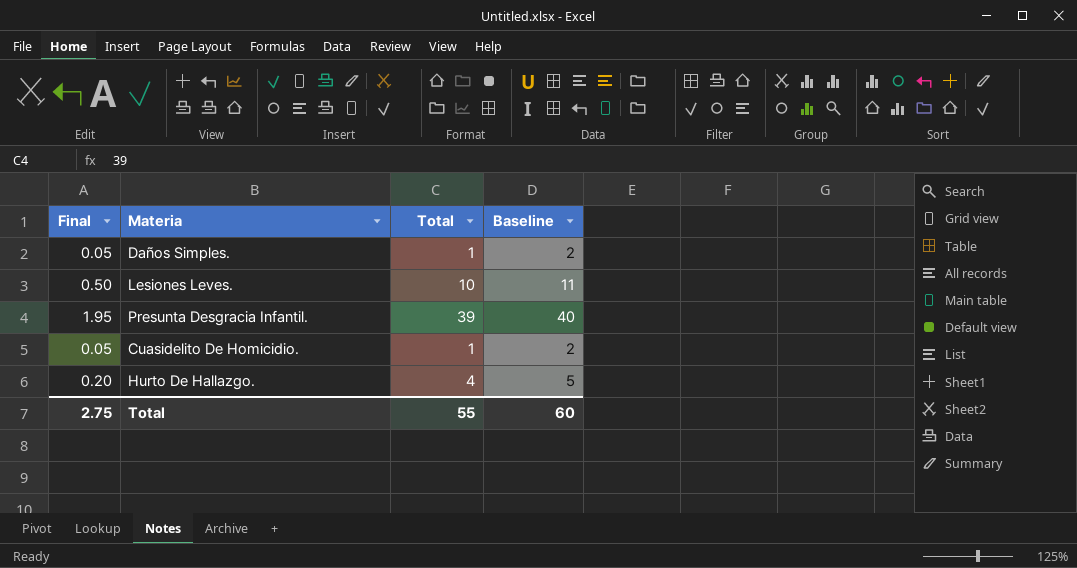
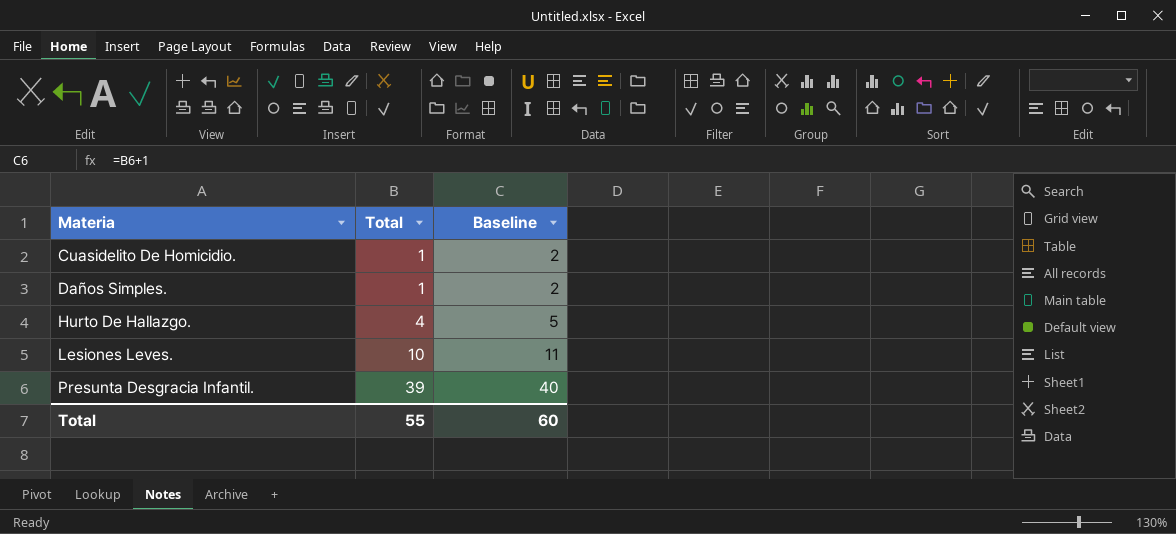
row order: none -> Materia ascending
column Final | formula: [Total] * 0.05 -> none

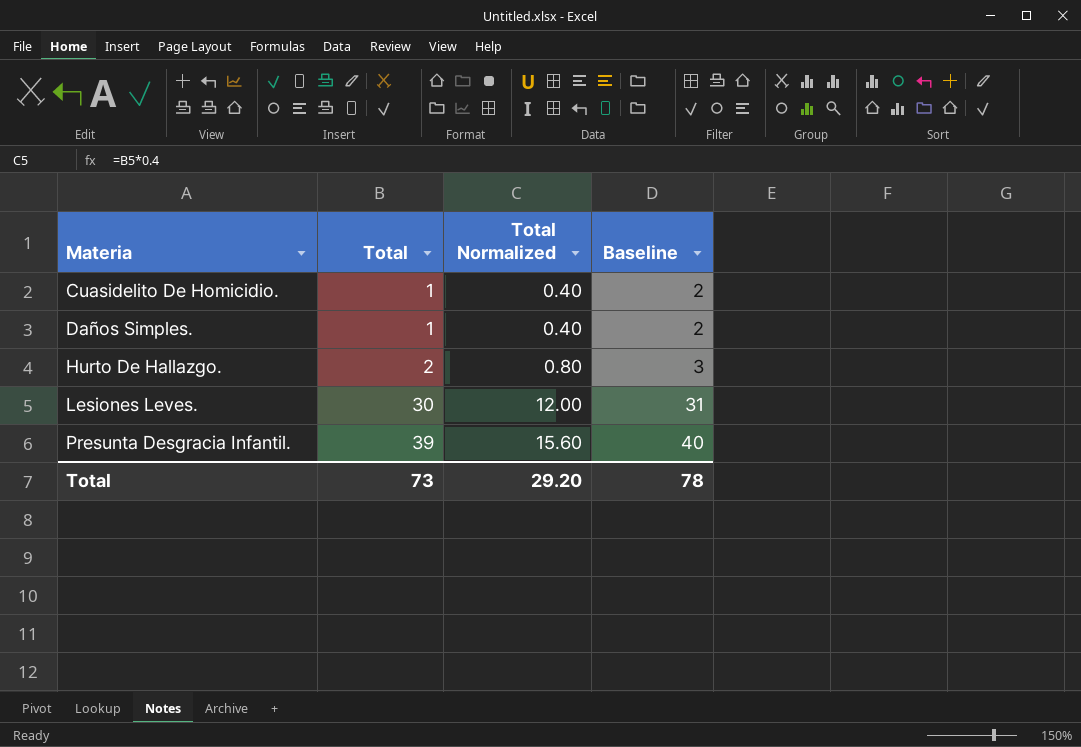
column Total Normalized | formula: none -> [Total] * 0.4
Hurto De Hallazgo. | Total: 4 -> 2
Hurto De Hallazgo. | Baseline: 5 -> 3
Lesiones Leves. | Total: 10 -> 30
Lesiones Leves. | Baseline: 11 -> 31
Total | Total: 55 -> 73
Total | Baseline: 60 -> 78

